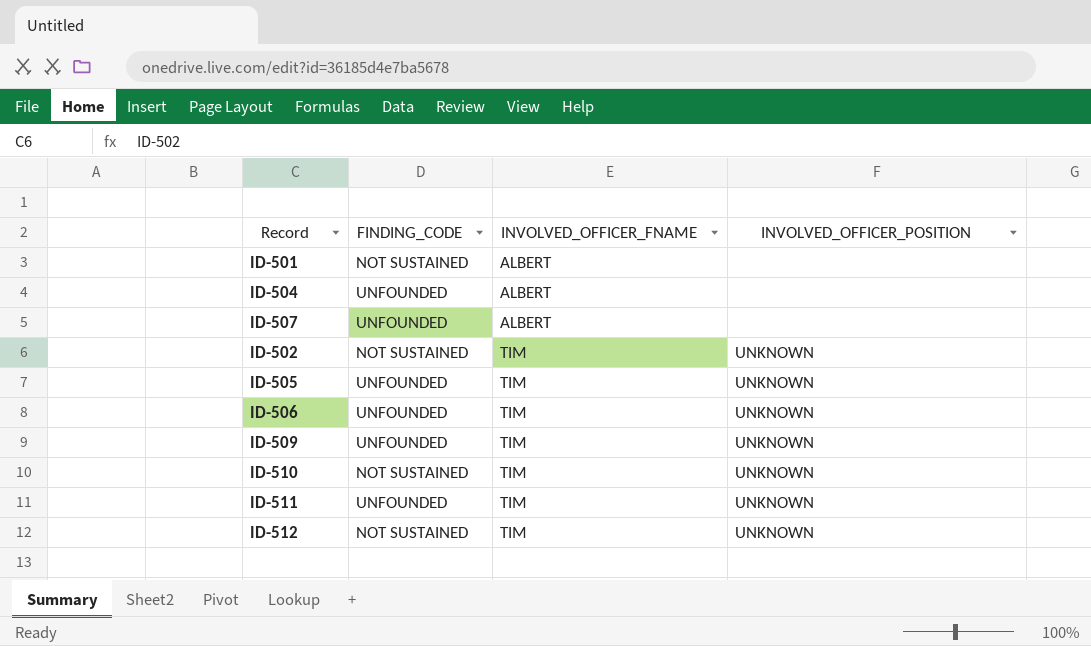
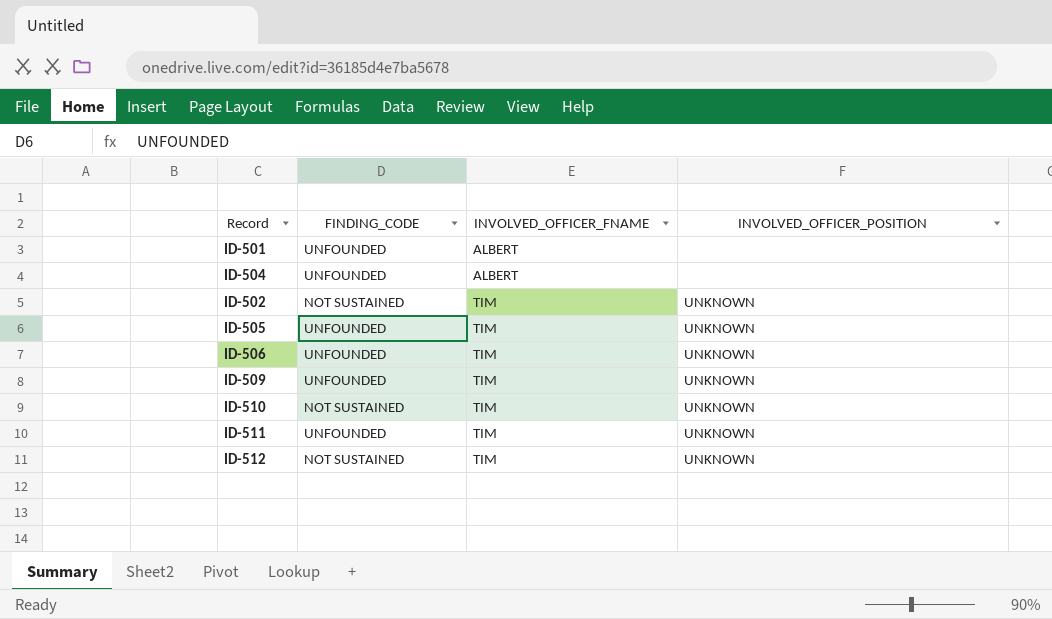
row ID-507: UNFOUNDED | ALBERT | none -> none
ID-501 | FINDING_CODE: NOT SUSTAINED -> UNFOUNDED

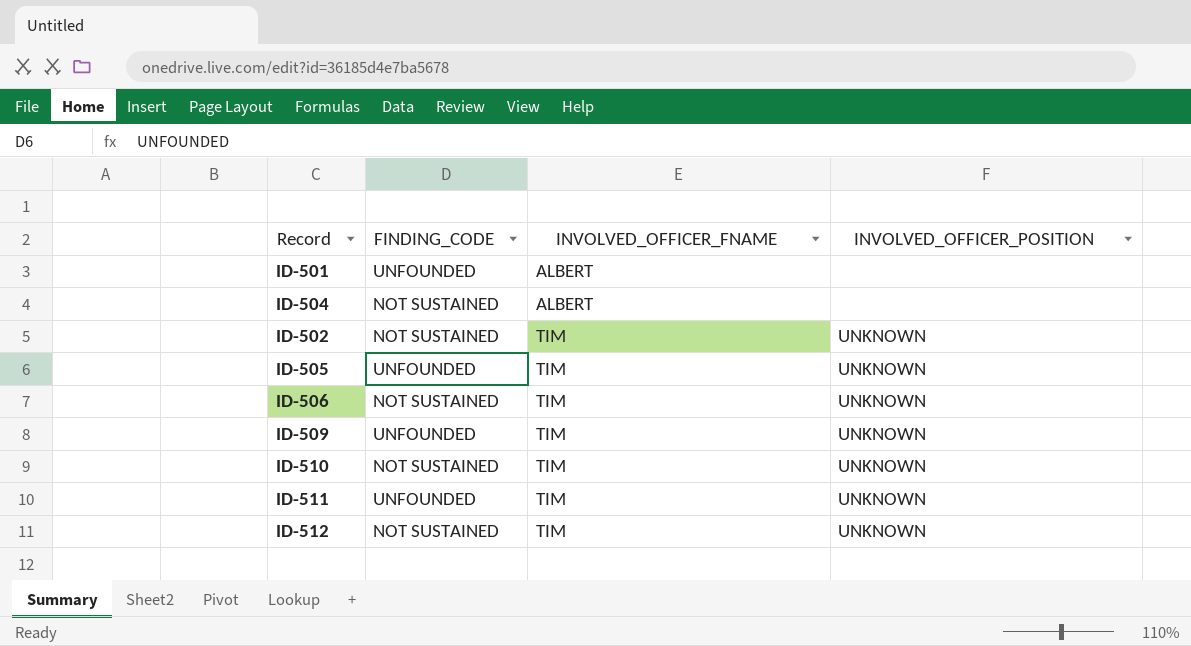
ID-504 | FINDING_CODE: UNFOUNDED -> NOT SUSTAINED
ID-506 | FINDING_CODE: UNFOUNDED -> NOT SUSTAINED

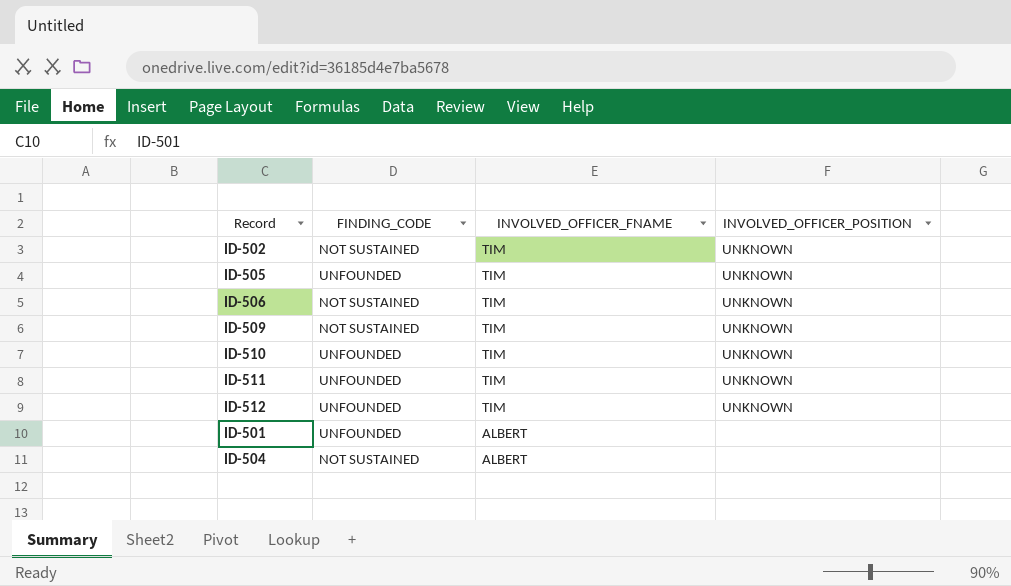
row order: INVOLVED_OFFICER_FNAME ascending -> INVOLVED_OFFICER_FNAME descending
ID-509 | FINDING_CODE: UNFOUNDED -> NOT SUSTAINED
ID-510 | FINDING_CODE: NOT SUSTAINED -> UNFOUNDED
ID-512 | FINDING_CODE: NOT SUSTAINED -> UNFOUNDED

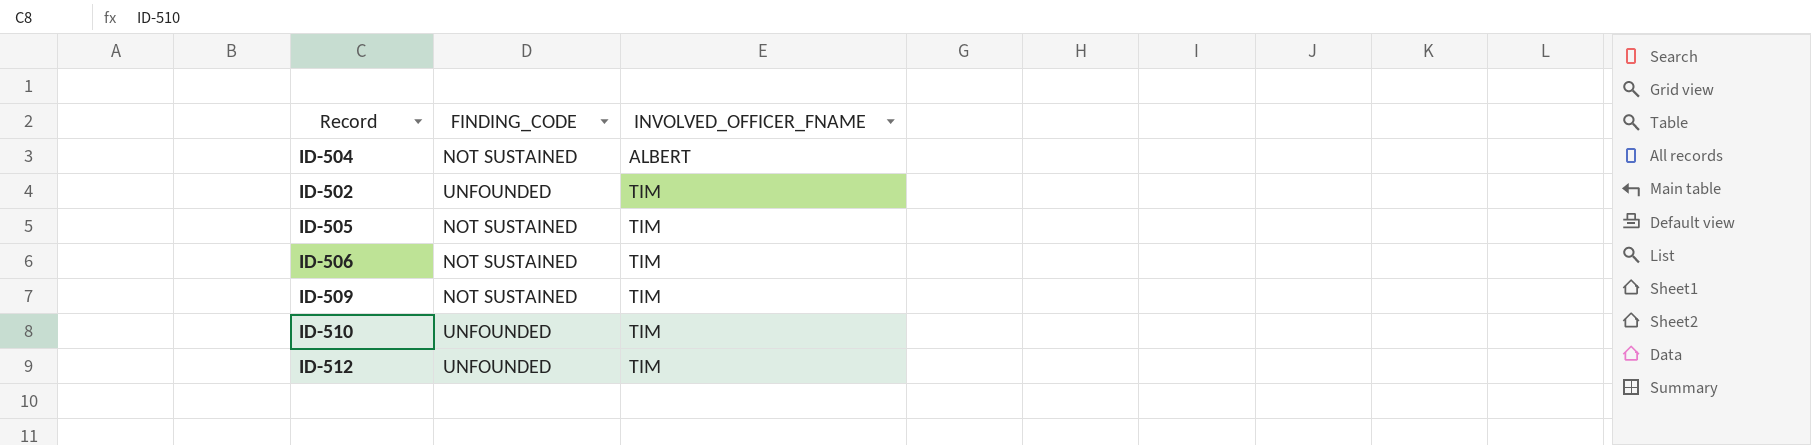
row order: INVOLVED_OFFICER_FNAME descending -> INVOLVED_OFFICER_FNAME ascending
column INVOLVED_OFFICER_POSITION | position: 4 -> none
row ID-511: UNFOUNDED | TIM | UNKNOWN -> none
row ID-501: UNFOUNDED | ALBERT | none -> none
ID-502 | FINDING_CODE: NOT SUSTAINED -> UNFOUNDED
ID-505 | FINDING_CODE: UNFOUNDED -> NOT SUSTAINED

